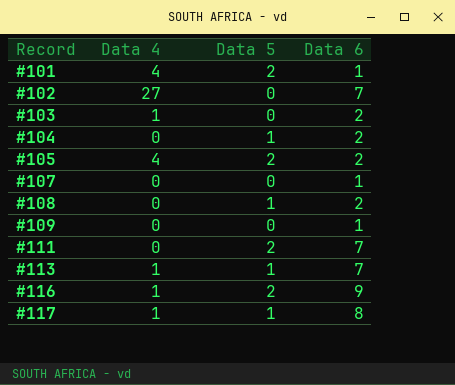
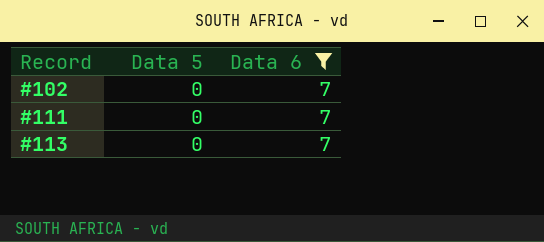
filter: none -> Data 6 = 7
column Data 4 | position: 2 -> none
#111 | Data 5: 2 -> 0
#113 | Data 5: 1 -> 0

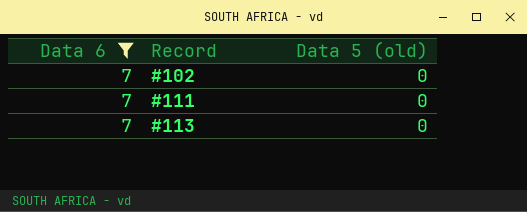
column Data 6 | position: 3 -> 1
column name: Data 5 -> Data 5 (old)

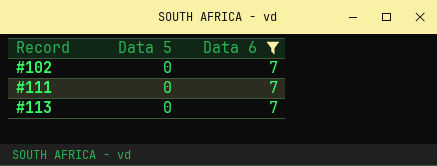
column name: Data 5 (old) -> Data 5
column Data 6 | position: 1 -> 3

